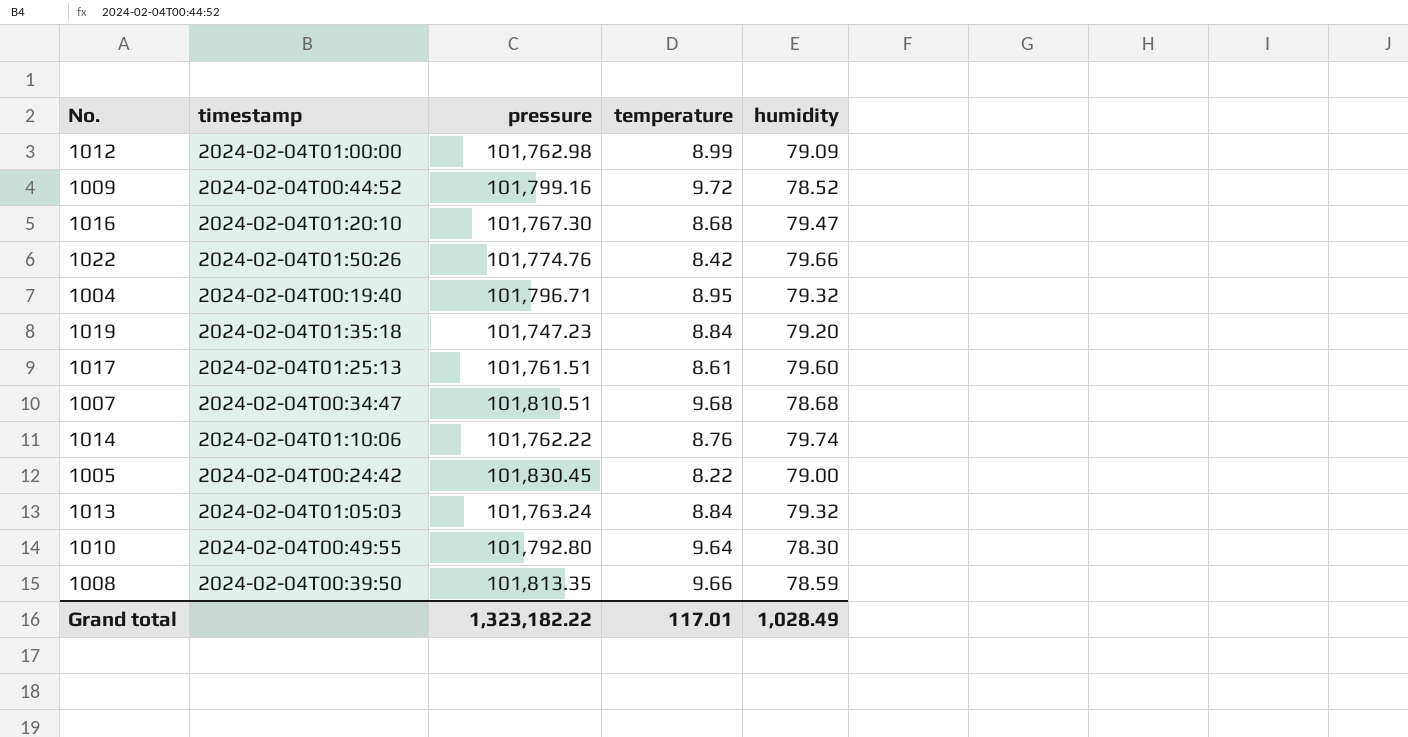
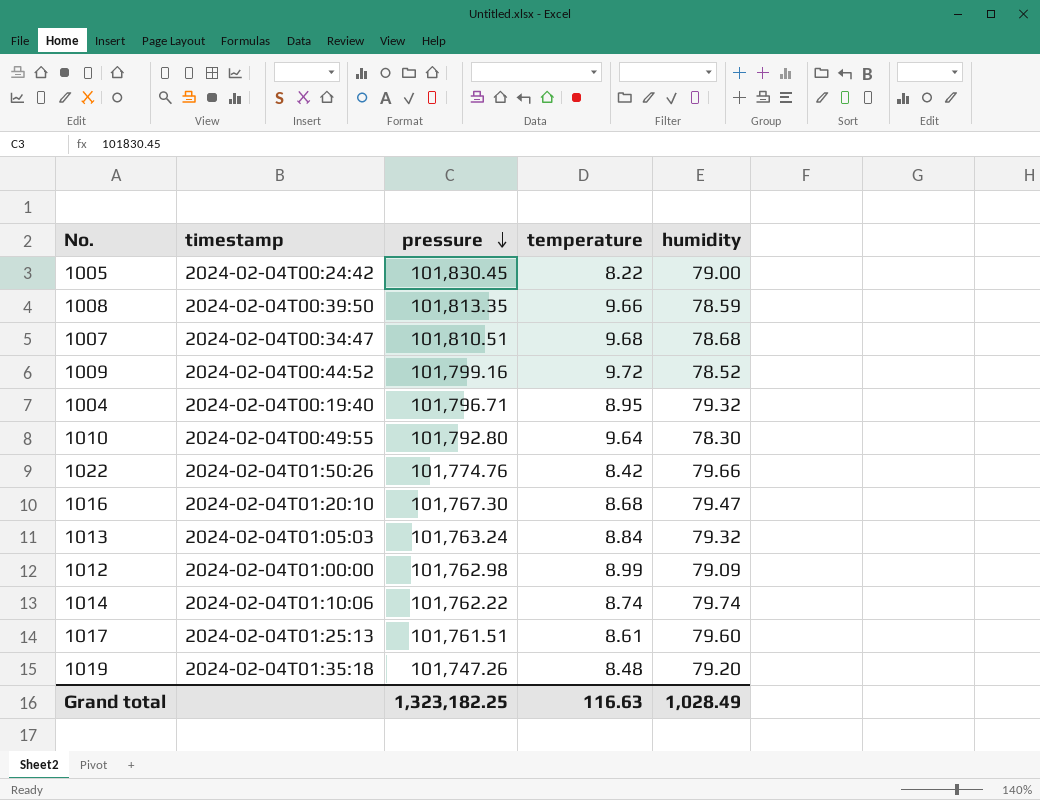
row order: none -> pressure descending
1014 | temperature: 8.76 -> 8.74
1019 | pressure: 101,747.23 -> 101,747.26
1019 | temperature: 8.84 -> 8.48
Grand total | pressure: 1,323,182.22 -> 1,323,182.25
Grand total | temperature: 117.01 -> 116.63

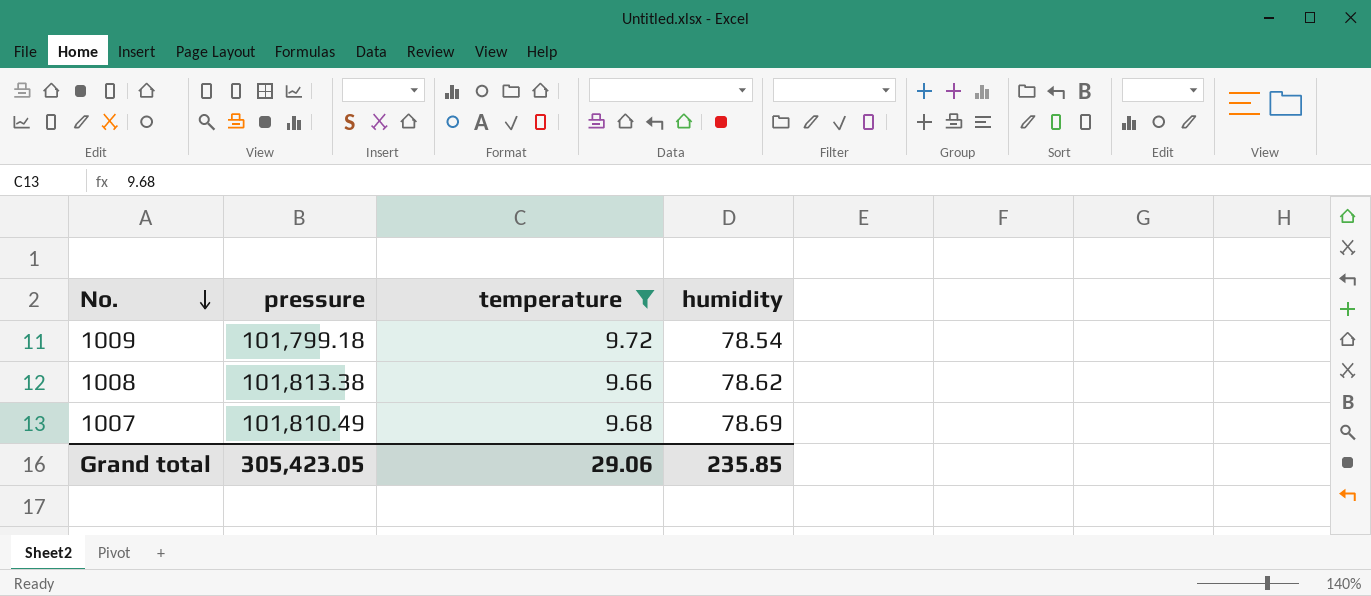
filter: none -> temperature >= 9.66
row order: pressure descending -> No. descending
column timestamp | position: 2 -> none
1009 | pressure: 101,799.16 -> 101,799.18
1009 | humidity: 78.52 -> 78.54
1008 | pressure: 101,813.35 -> 101,813.38
1008 | humidity: 78.59 -> 78.62
1007 | pressure: 101,810.51 -> 101,810.49
1007 | humidity: 78.68 -> 78.69
Grand total | pressure: 1,323,182.25 -> 305,423.05
Grand total | temperature: 116.63 -> 29.06
Grand total | humidity: 1,028.49 -> 235.85

